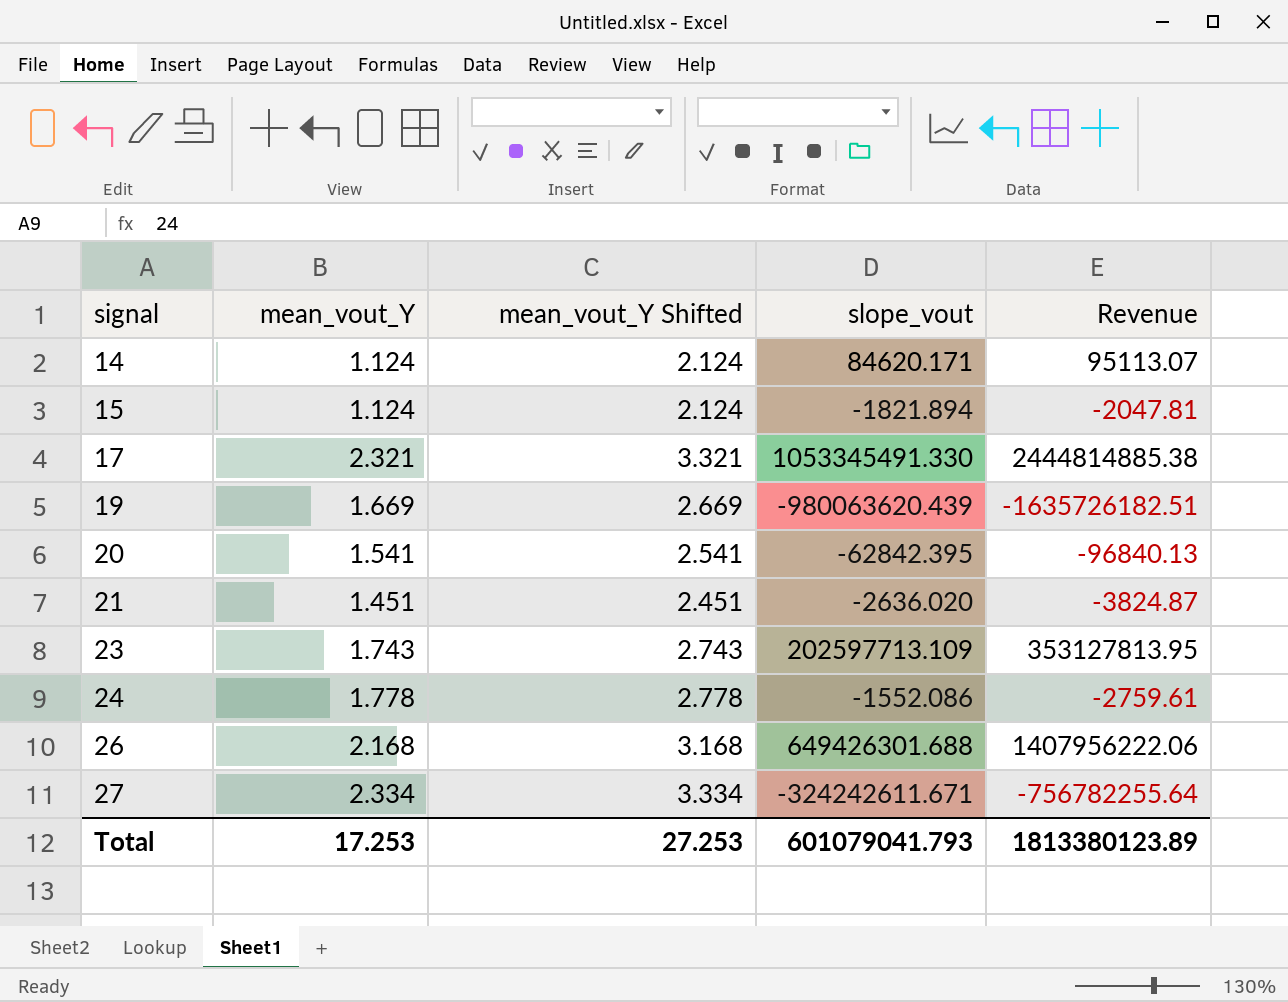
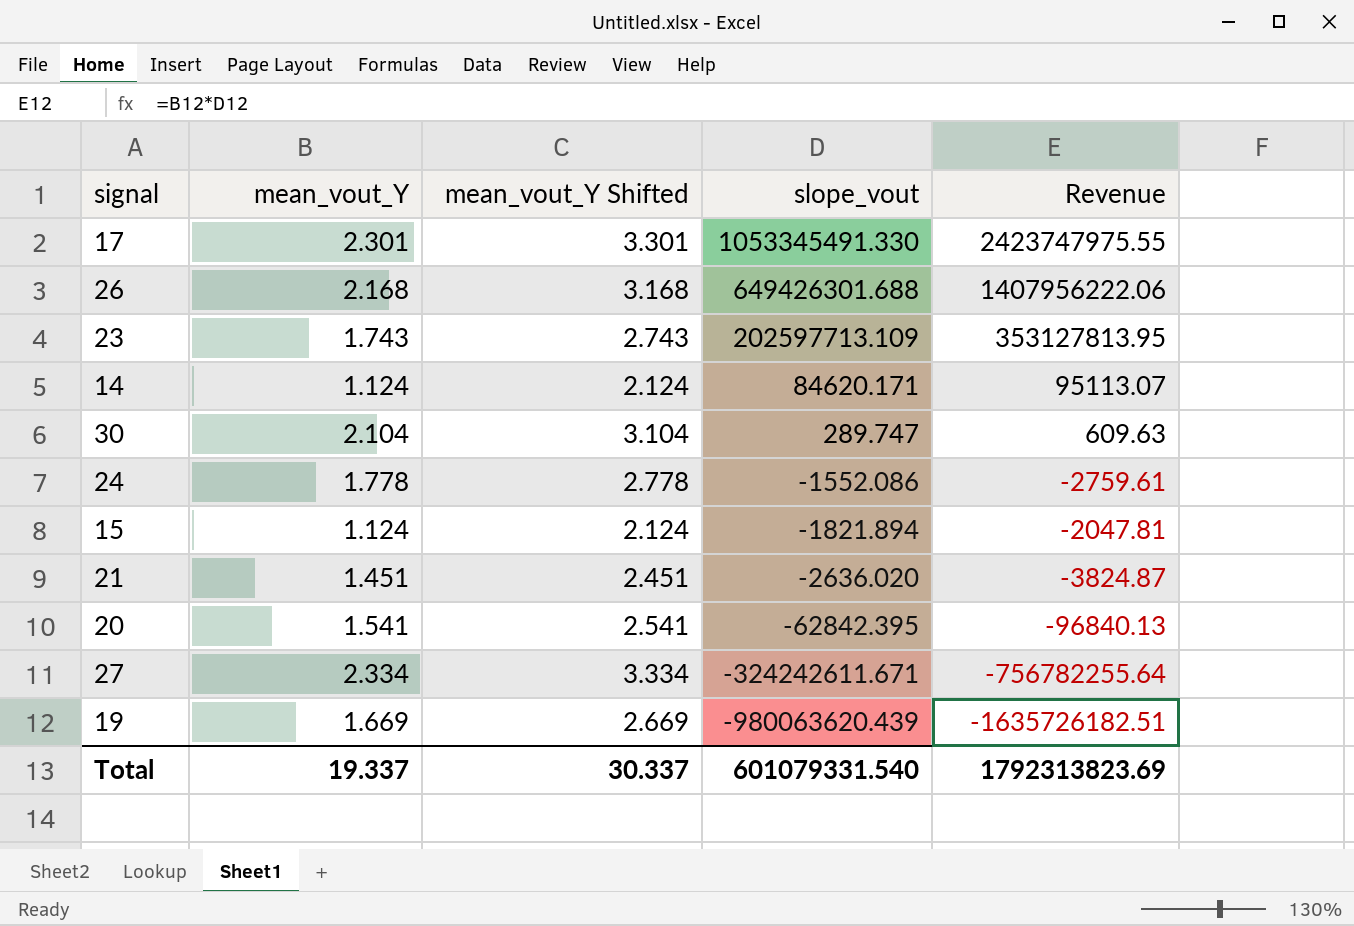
row order: signal ascending -> slope_vout descending
17 | mean_vout_Y: 2.321 -> 2.301
17 | mean_vout_Y Shifted: 3.321 -> 3.301
17 | Revenue: 2444814885.38 -> 2423747975.55
row 30: none -> 2.104 | 3.104 | 289.747 | 609.63
Total | mean_vout_Y: 17.253 -> 19.337
Total | mean_vout_Y Shifted: 27.253 -> 30.337
Total | slope_vout: 601079041.793 -> 601079331.540
Total | Revenue: 1813380123.89 -> 1792313823.69

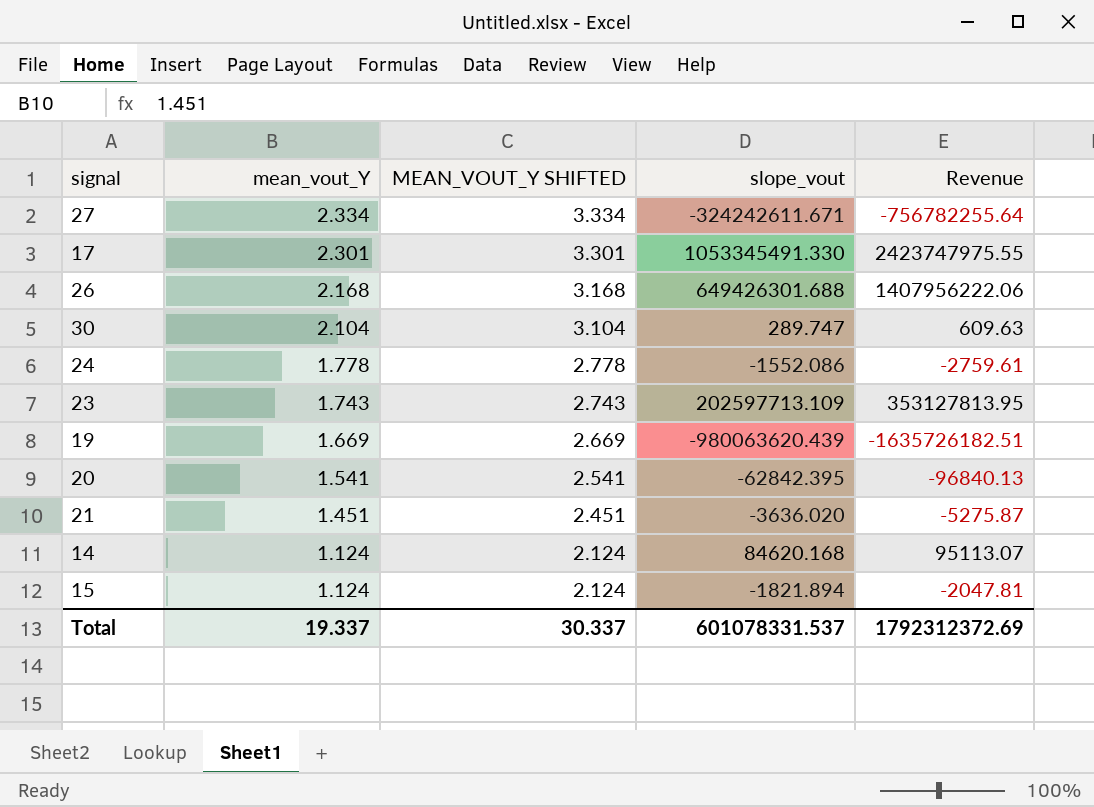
row order: slope_vout descending -> mean_vout_Y descending
column name: mean_vout_Y Shifted -> MEAN_VOUT_Y SHIFTED
21 | slope_vout: -2636.020 -> -3636.020
21 | Revenue: -3824.87 -> -5275.87
14 | slope_vout: 84620.171 -> 84620.168
Total | slope_vout: 601079331.540 -> 601078331.537
Total | Revenue: 1792313823.69 -> 1792312372.69

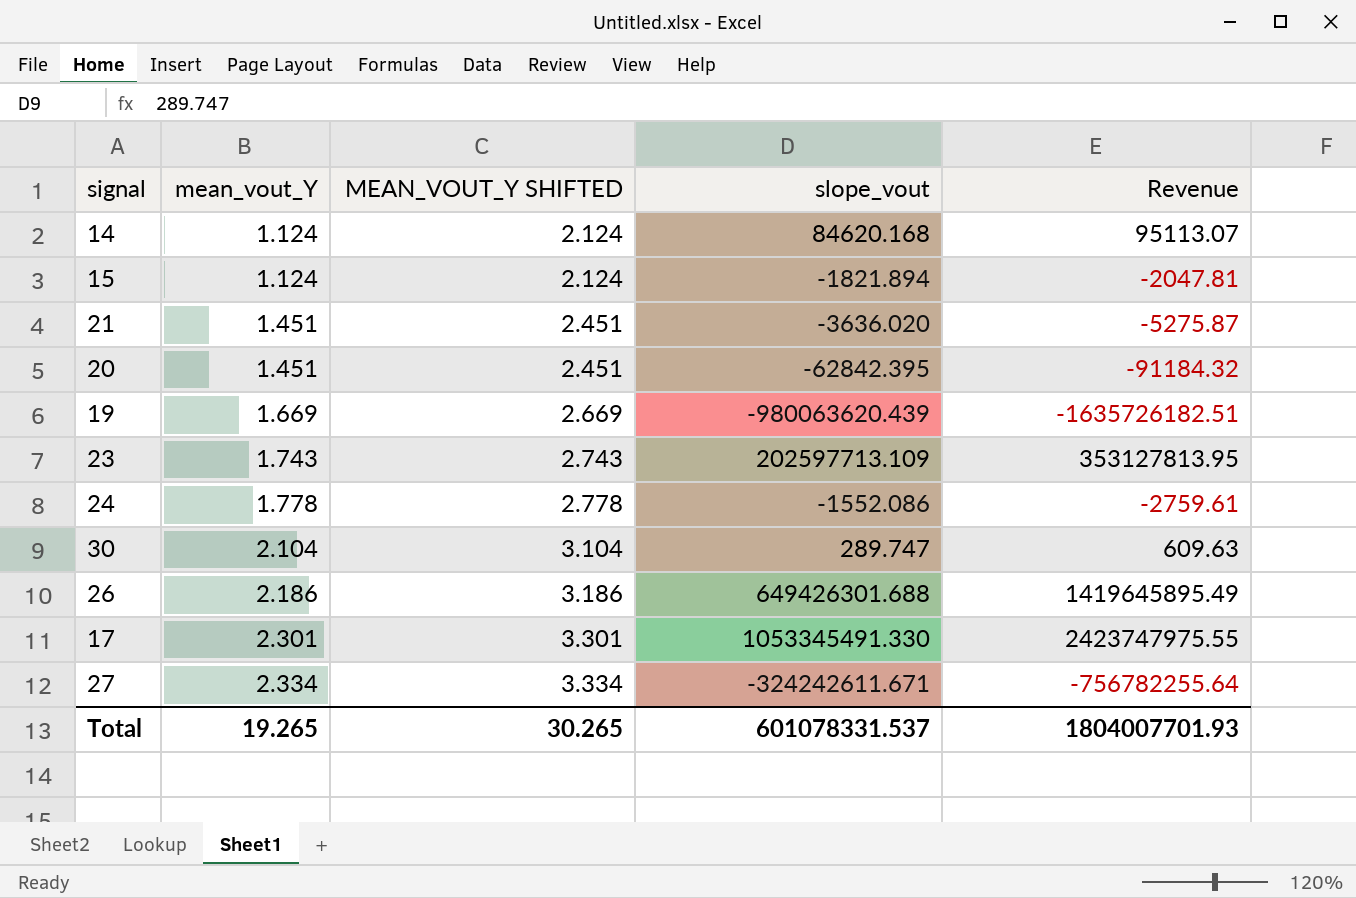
row order: mean_vout_Y descending -> mean_vout_Y ascending
20 | mean_vout_Y: 1.541 -> 1.451
20 | MEAN_VOUT_Y SHIFTED: 2.541 -> 2.451
20 | Revenue: -96840.13 -> -91184.32
26 | mean_vout_Y: 2.168 -> 2.186
26 | MEAN_VOUT_Y SHIFTED: 3.168 -> 3.186
26 | Revenue: 1407956222.06 -> 1419645895.49
Total | mean_vout_Y: 19.337 -> 19.265
Total | MEAN_VOUT_Y SHIFTED: 30.337 -> 30.265
Total | Revenue: 1792312372.69 -> 1804007701.93

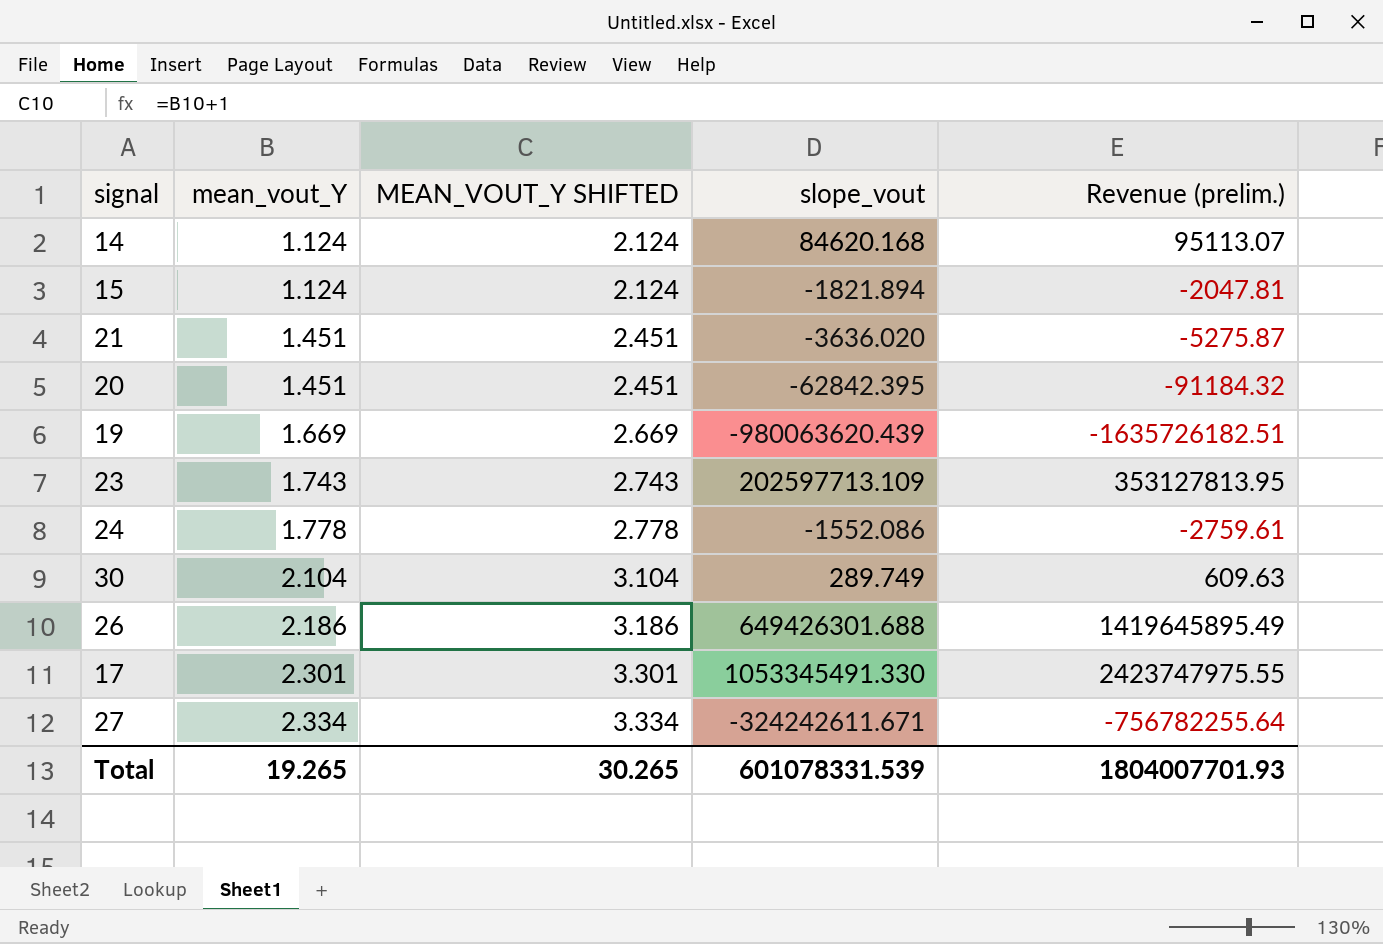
column name: Revenue -> Revenue (prelim.)
30 | slope_vout: 289.747 -> 289.749
Total | slope_vout: 601078331.537 -> 601078331.539

